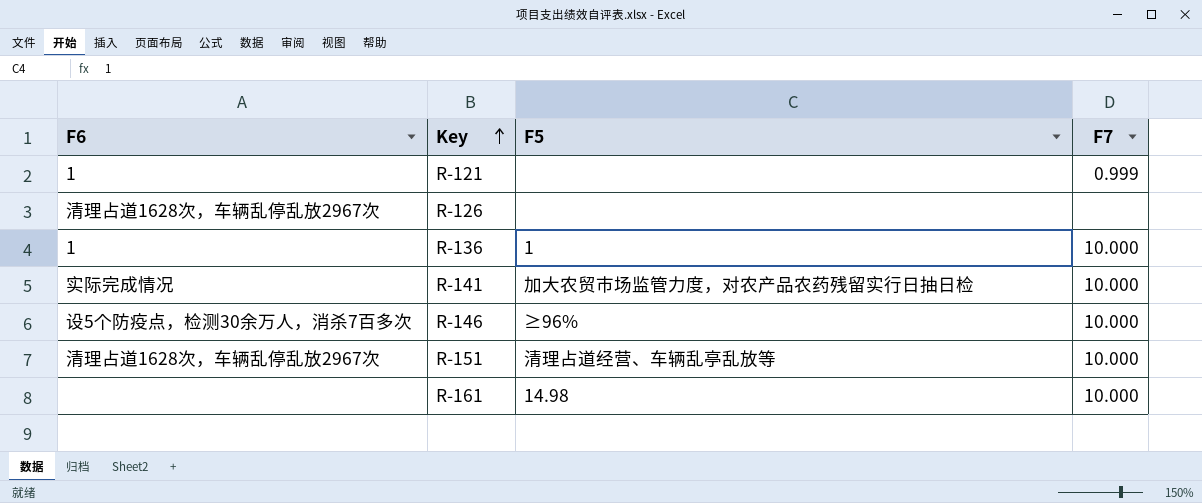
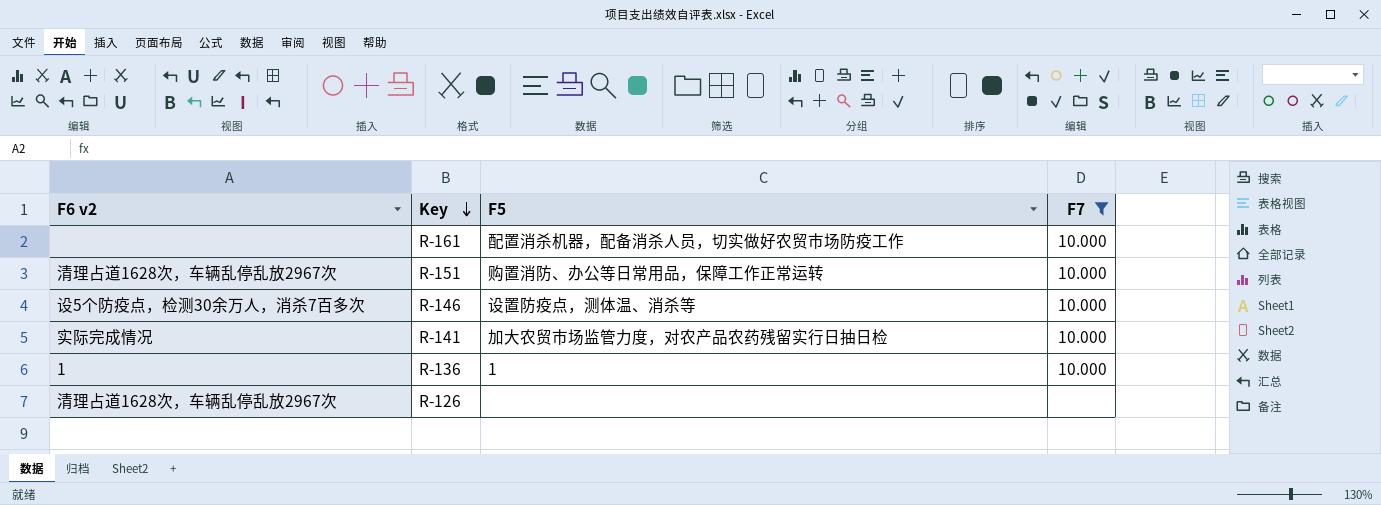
filter: none -> F7 != 0.999
row order: Key ascending -> Key descending
column name: F6 -> F6 v2
R-161 | F5: 14.98 -> 配置消杀机器，配备消杀人员，切实做好农贸市场防疫工作
R-151 | F5: 清理占道经营、车辆乱亭乱放等 -> 购置消防、办公等日常用品，保障工作正常运转
R-146 | F5: ≥96% -> 设置防疫点，测体温、消杀等

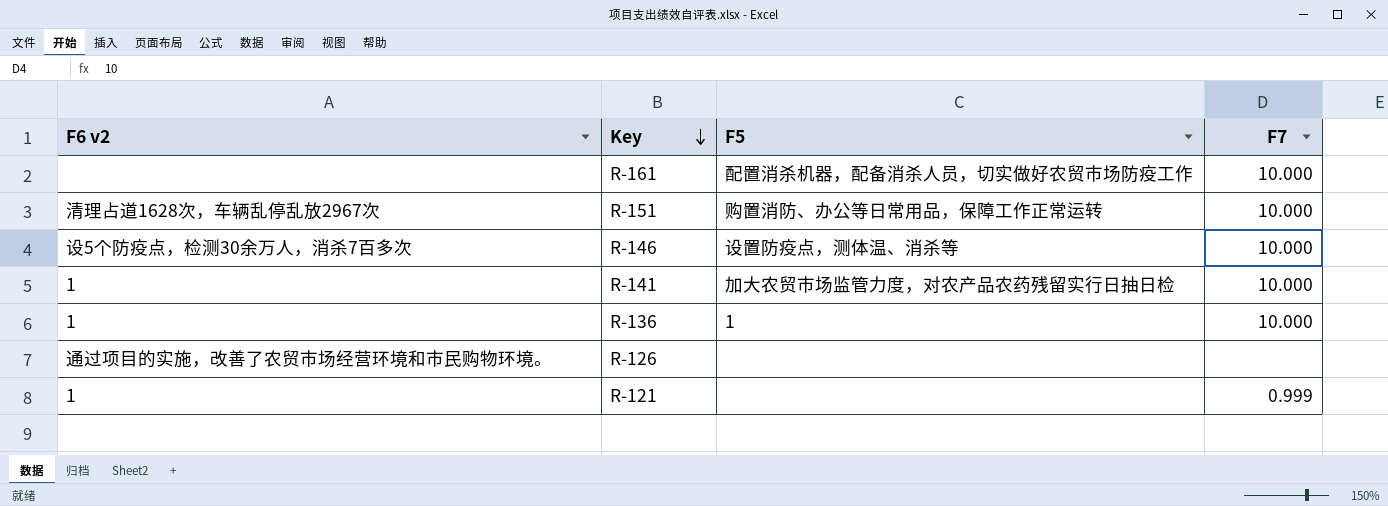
filter: F7 != 0.999 -> none
R-141 | F6 v2: 实际完成情况 -> 1
R-126 | F6 v2: 清理占道1628次，车辆乱停乱放2967次 -> 通过项目的实施，改善了农贸市场经营环境和市民购物环境。

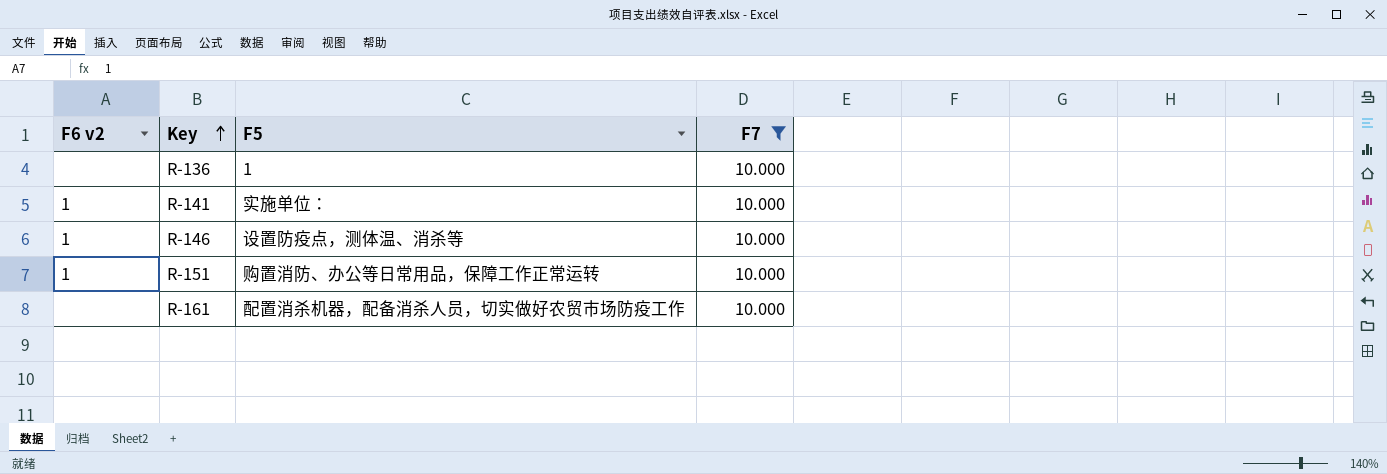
filter: none -> F7 = 10.000
row order: Key descending -> Key ascending
R-136 | F6 v2: 1 -> none
R-141 | F5: 加大农贸市场监管力度，对农产品农药残留实行日抽日检 -> 实施单位：
R-146 | F6 v2: 设5个防疫点，检测30余万人，消杀7百多次 -> 1
R-151 | F6 v2: 清理占道1628次，车辆乱停乱放2967次 -> 1

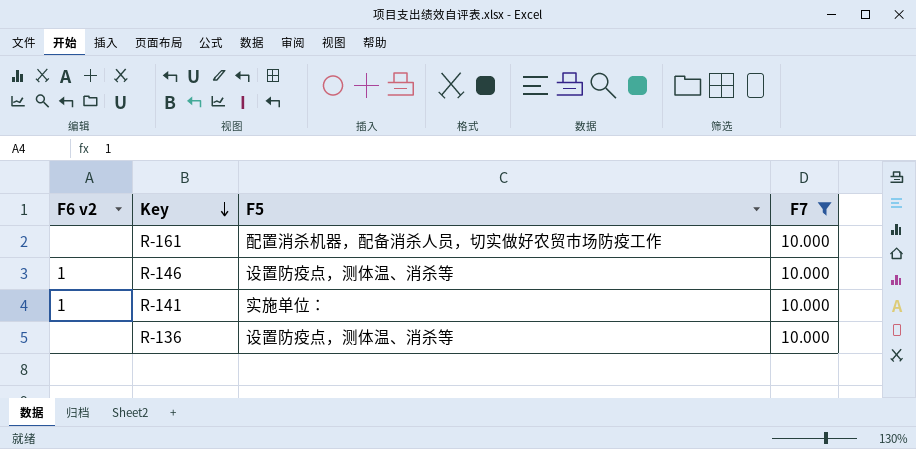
row order: Key ascending -> Key descending
row R-151: 1 | 购置消防、办公等日常用品，保障工作正常运转 | 10.000 -> none
R-136 | F5: 1 -> 设置防疫点，测体温、消杀等

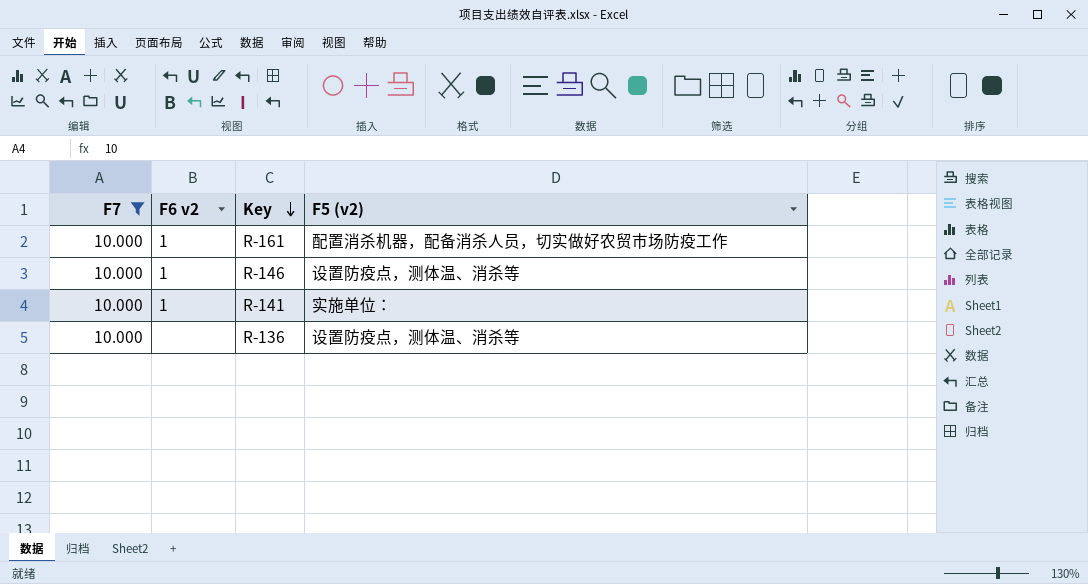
column F7 | position: 4 -> 1
column name: F5 -> F5 (v2)
R-161 | F6 v2: none -> 1

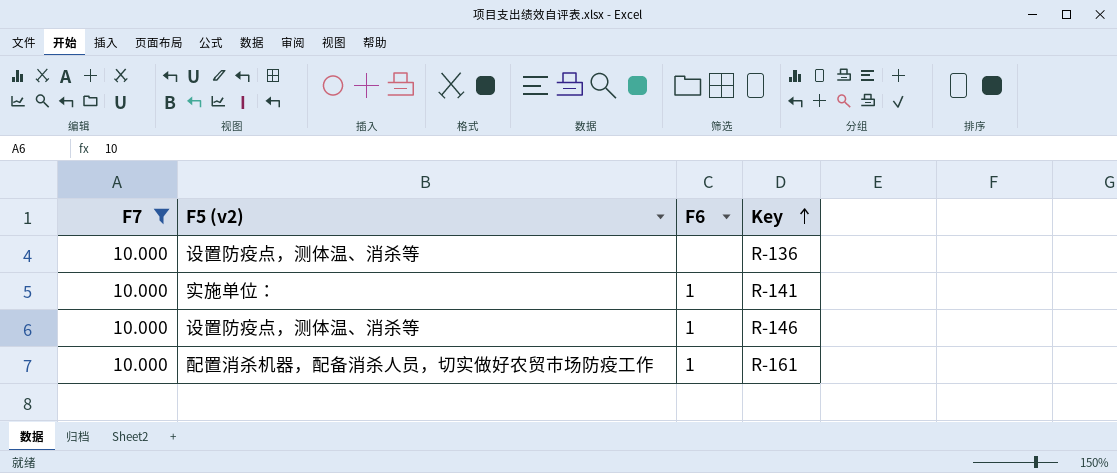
row order: Key descending -> Key ascending
column F5 (v2) | position: 4 -> 2
column name: F6 v2 -> F6

